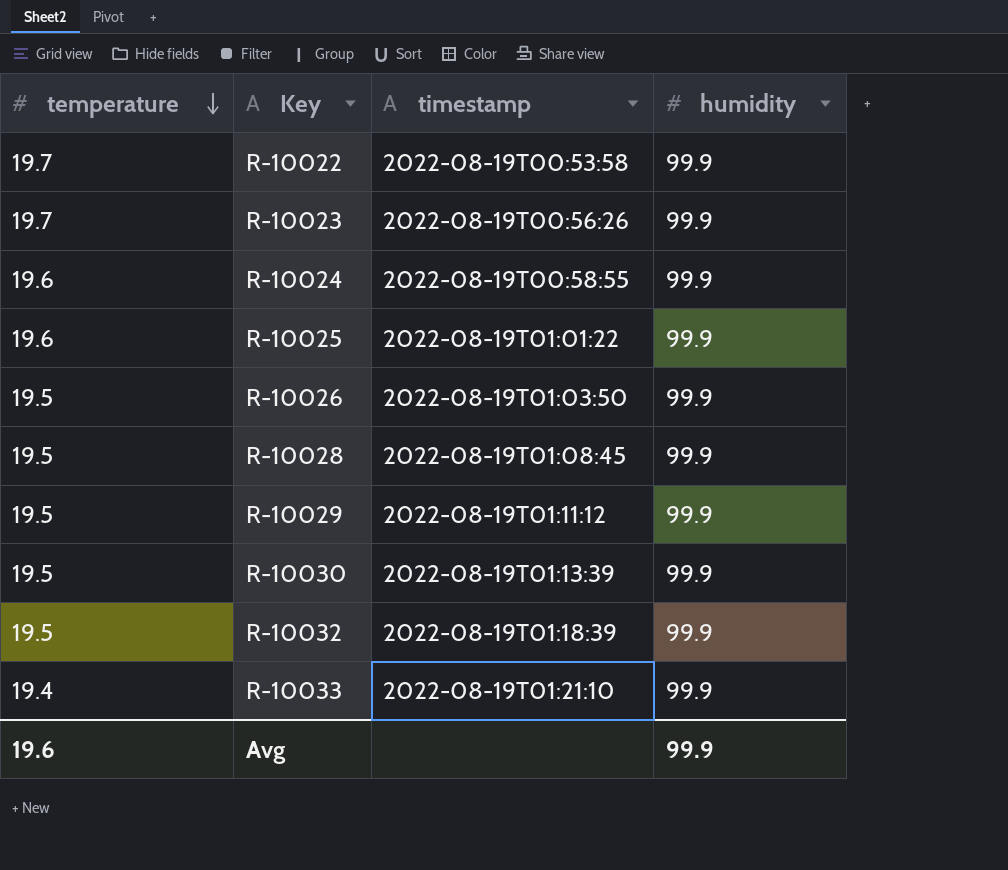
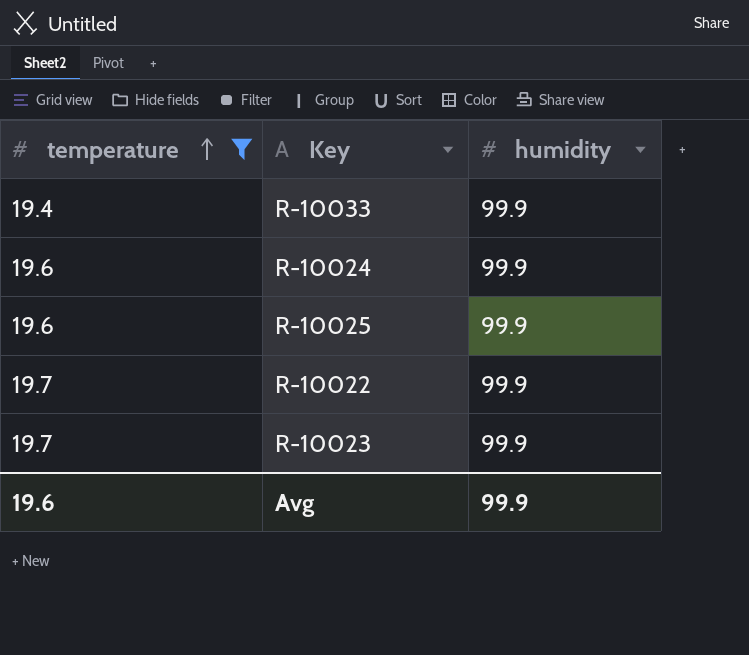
filter: none -> temperature != 19.5
row order: temperature descending -> temperature ascending
column timestamp | position: 3 -> none

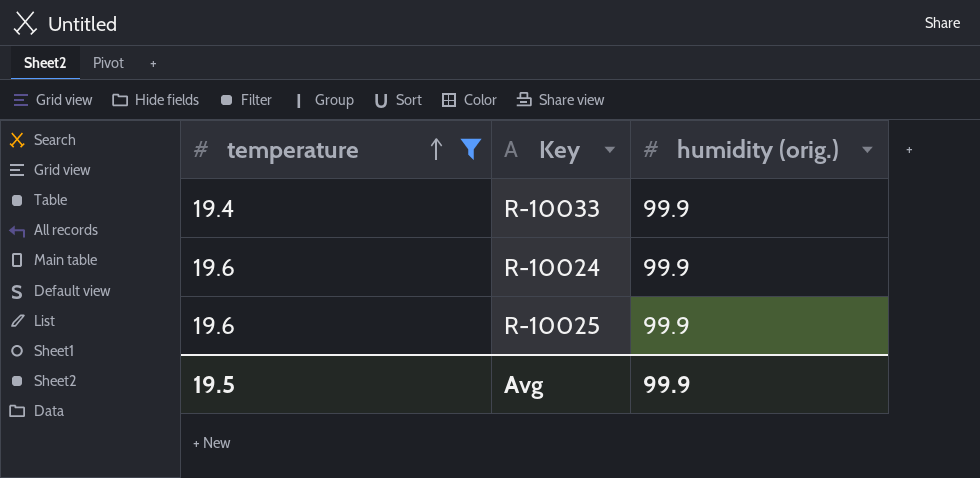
column name: humidity -> humidity (orig.)
row R-10022: 19.7 | 99.9 -> none
row R-10023: 19.7 | 99.9 -> none
Avg | temperature: 19.6 -> 19.5

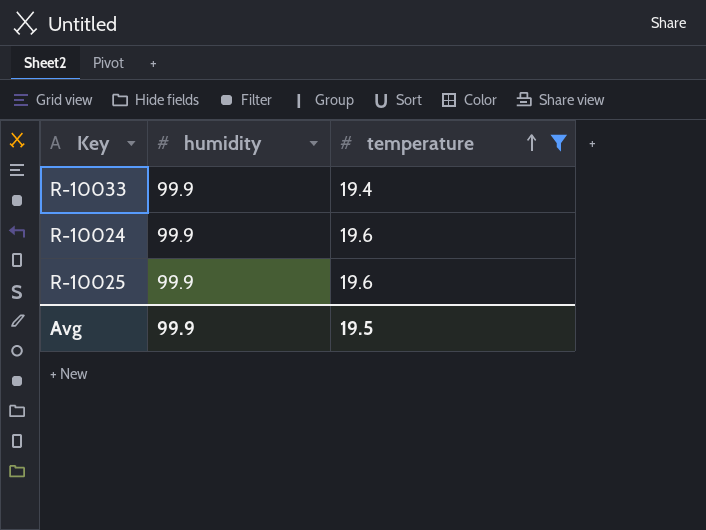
column name: humidity (orig.) -> humidity
column temperature | position: 1 -> 3

